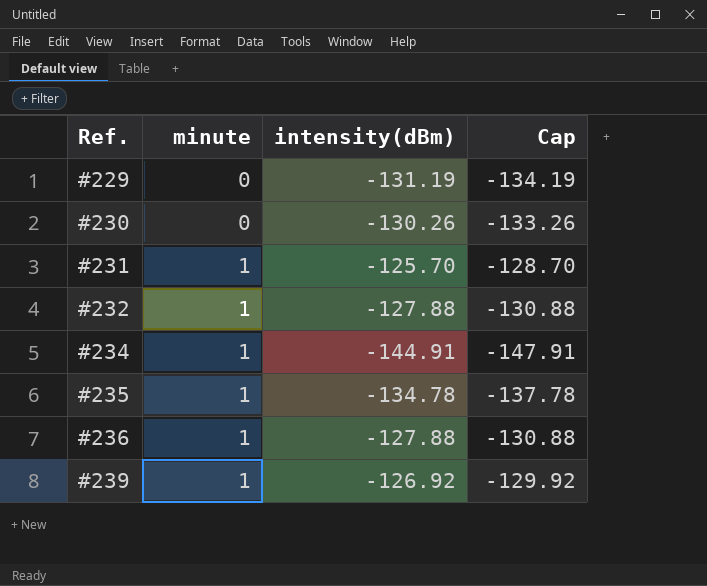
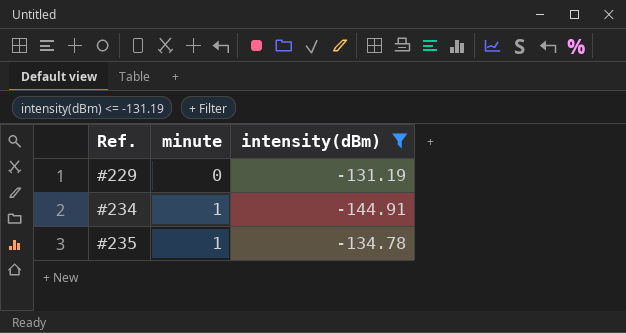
filter: none -> intensity(dBm) <= -131.19
column Cap | formula: [intensity(dBm)] - 3 -> none

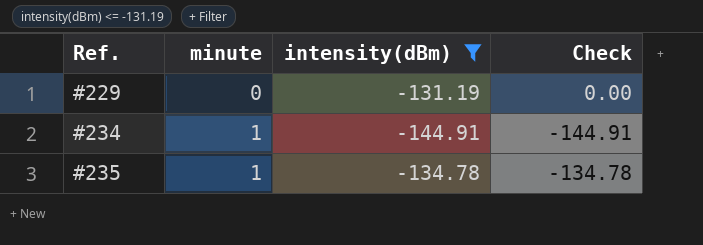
column Check | formula: none -> [minute] * [intensity(dBm)]

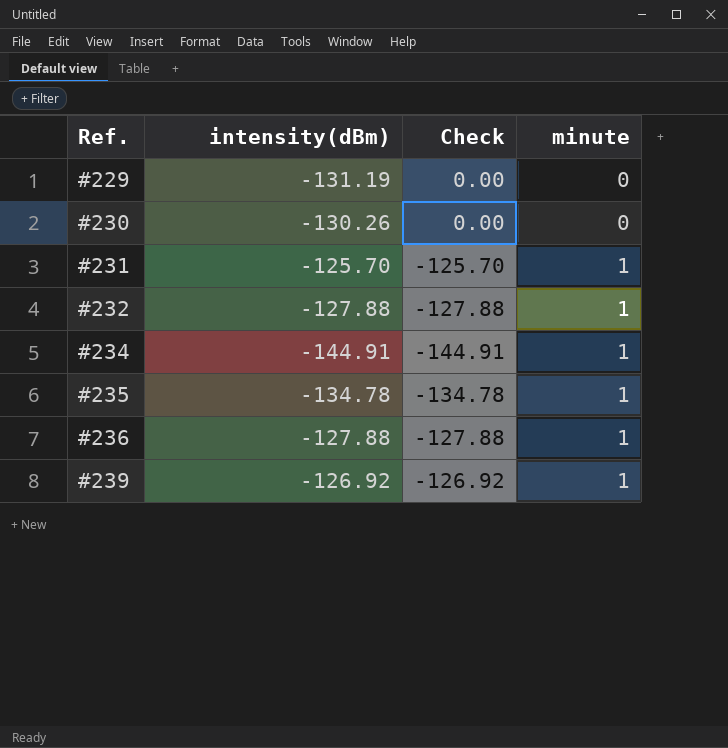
filter: intensity(dBm) <= -131.19 -> none
column minute | position: 2 -> 4

